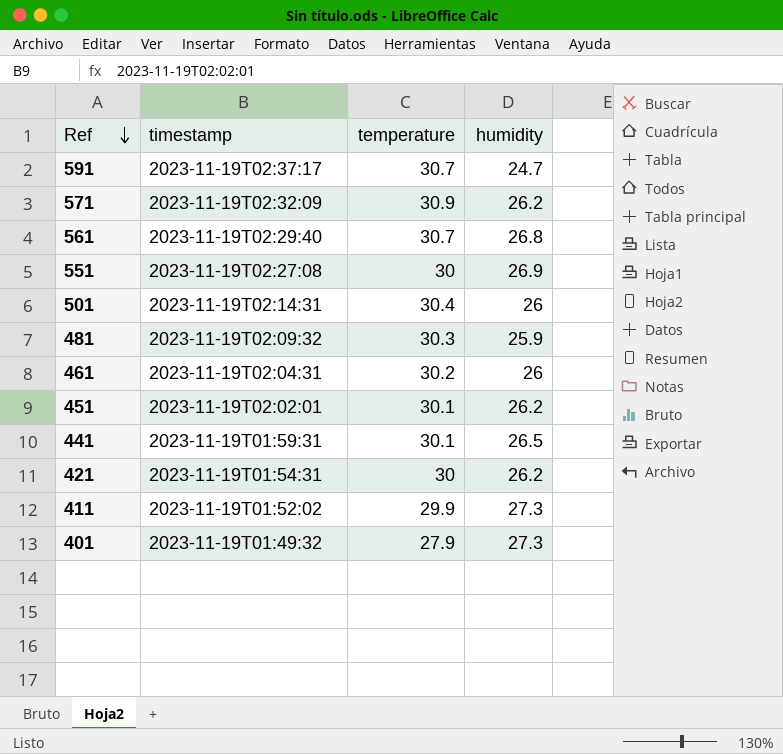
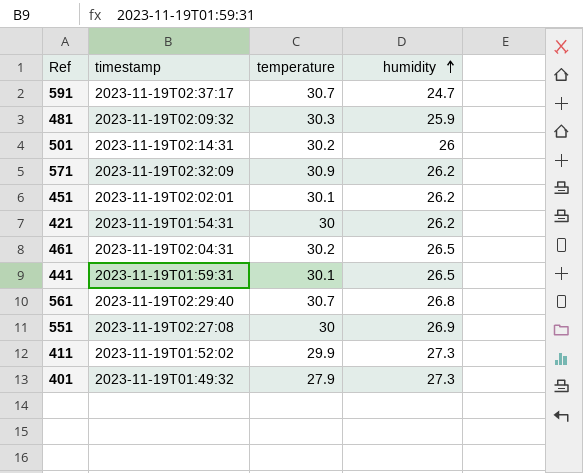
row order: Ref descending -> humidity ascending
501 | temperature: 30.4 -> 30.2
461 | humidity: 26 -> 26.5

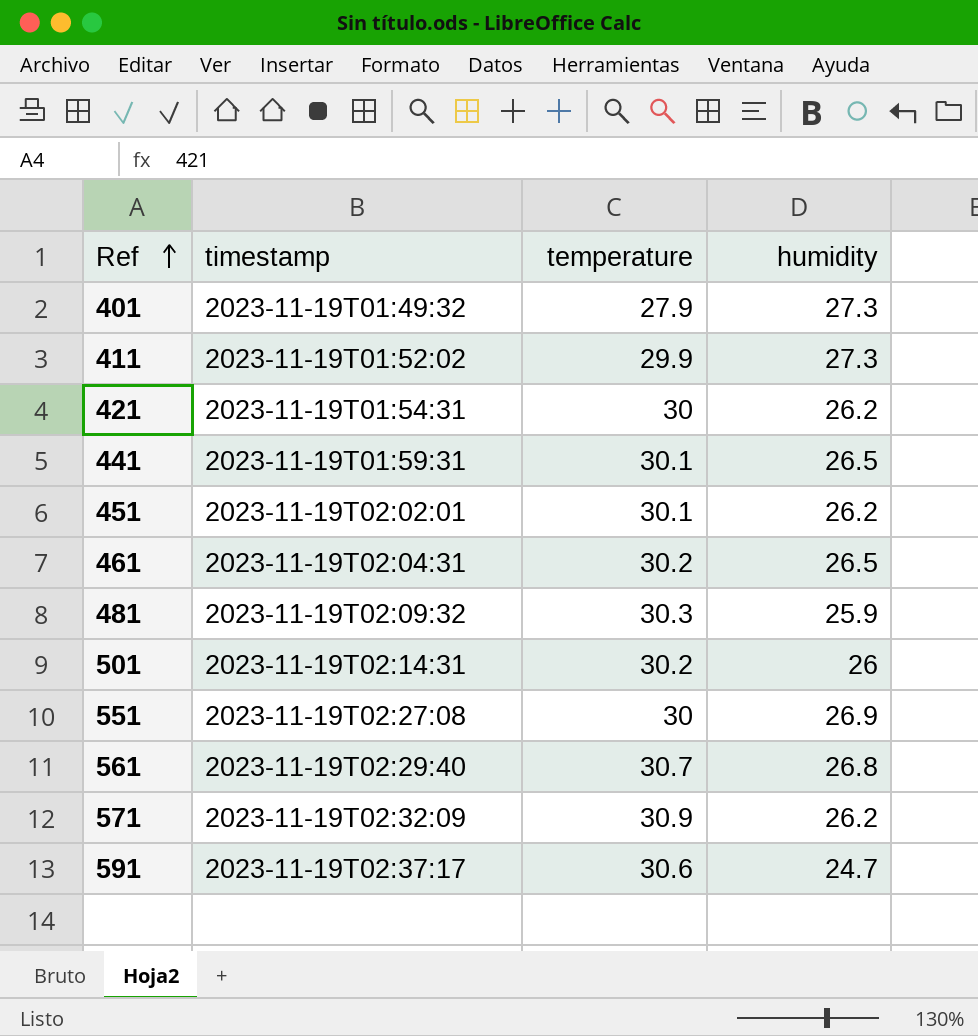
row order: humidity ascending -> Ref ascending
591 | temperature: 30.7 -> 30.6

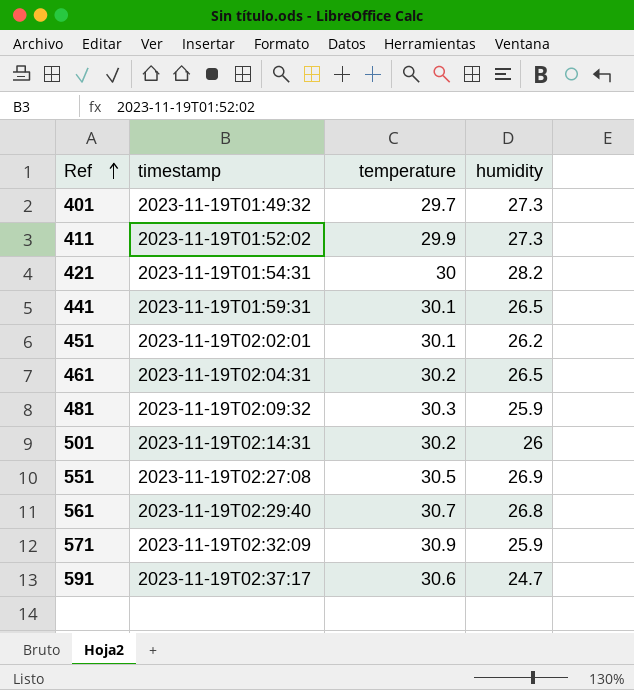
401 | temperature: 27.9 -> 29.7
421 | humidity: 26.2 -> 28.2
551 | temperature: 30 -> 30.5
571 | humidity: 26.2 -> 25.9

